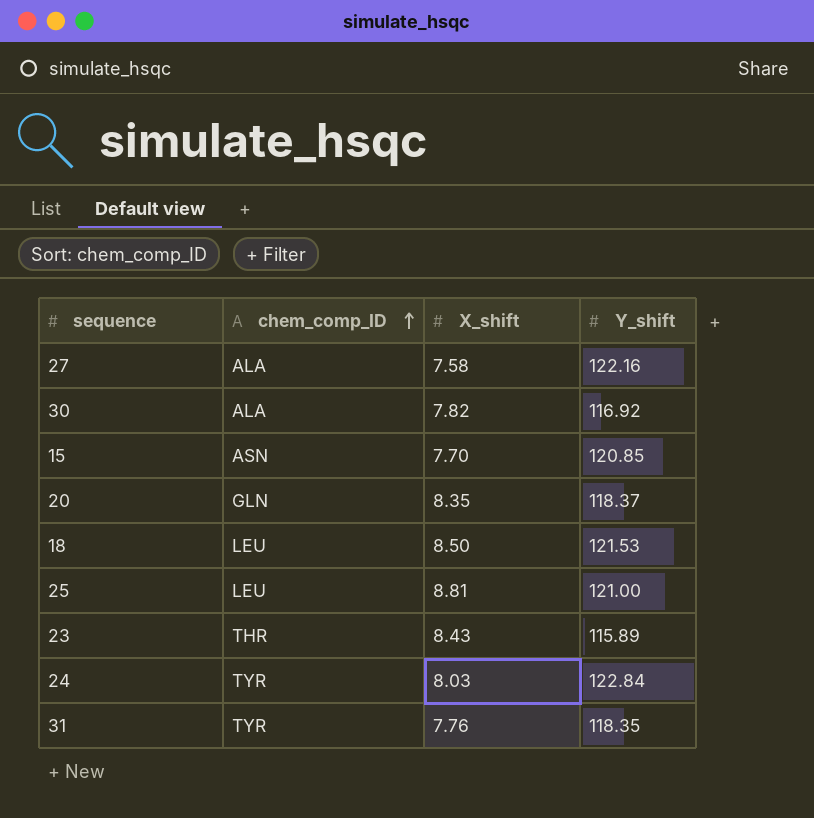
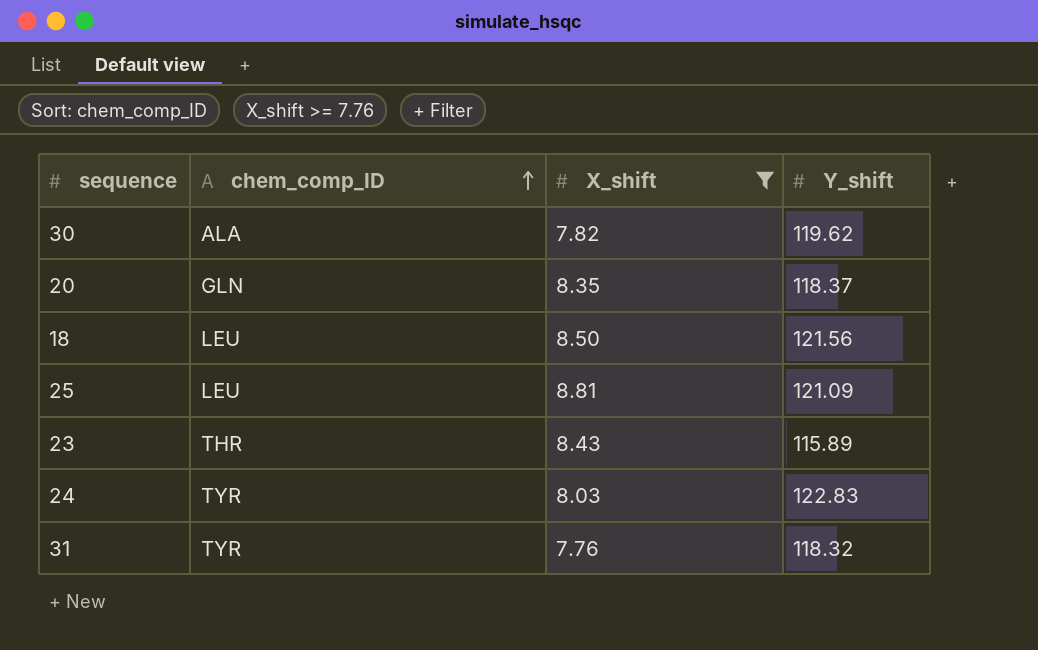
filter: none -> X_shift >= 7.76
30 | Y_shift: 116.92 -> 119.62
18 | Y_shift: 121.53 -> 121.56
25 | Y_shift: 121.00 -> 121.09
24 | Y_shift: 122.84 -> 122.83
31 | Y_shift: 118.35 -> 118.32

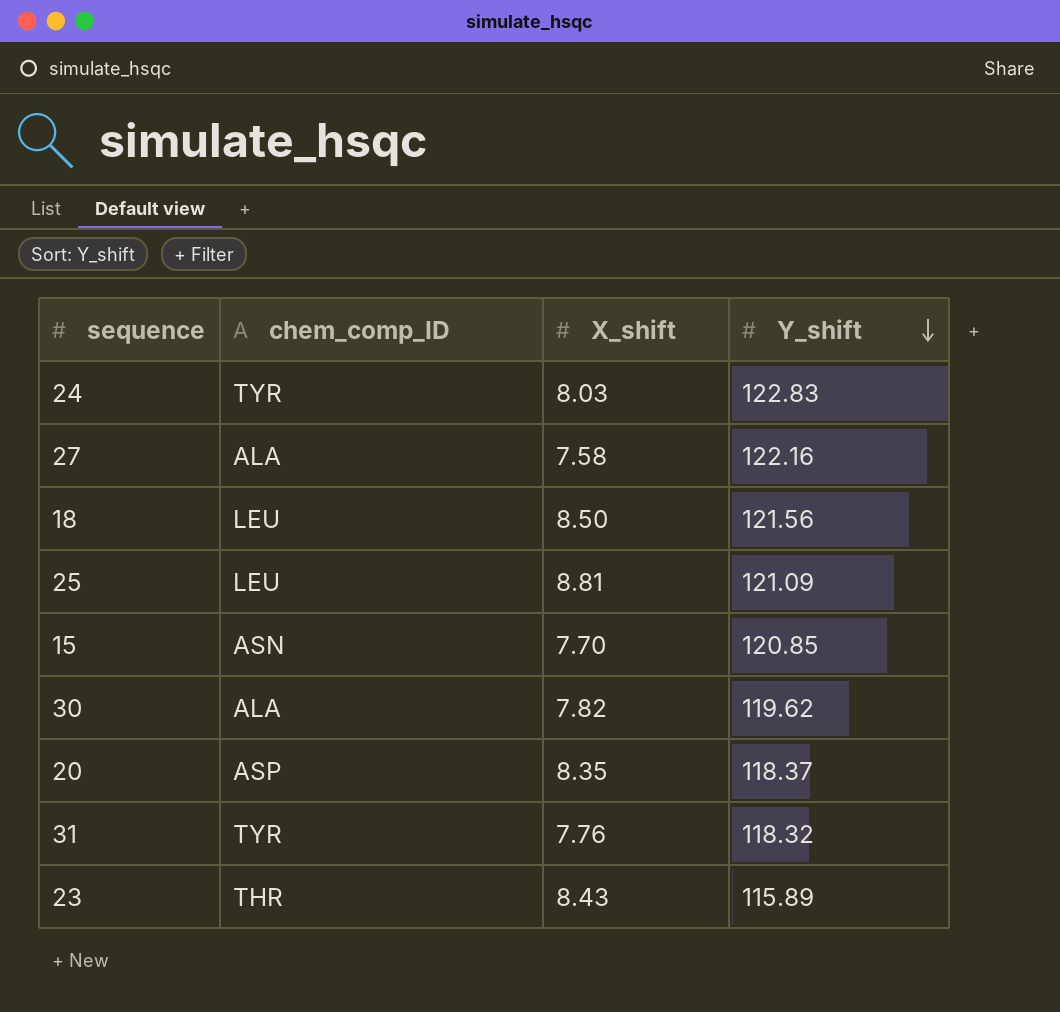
filter: X_shift >= 7.76 -> none
row order: chem_comp_ID ascending -> Y_shift descending
20 | chem_comp_ID: GLN -> ASP

